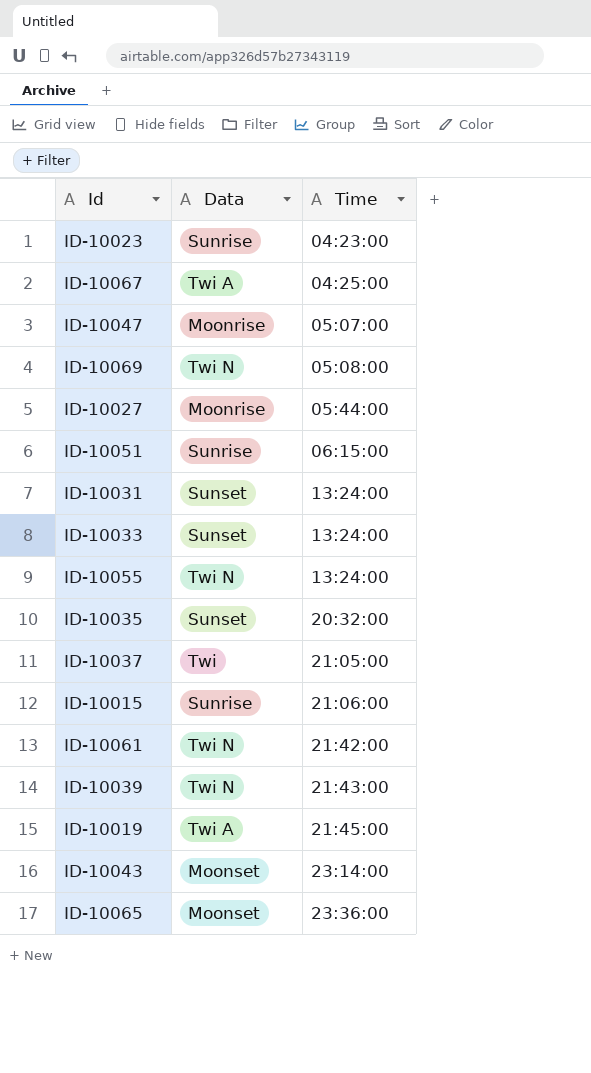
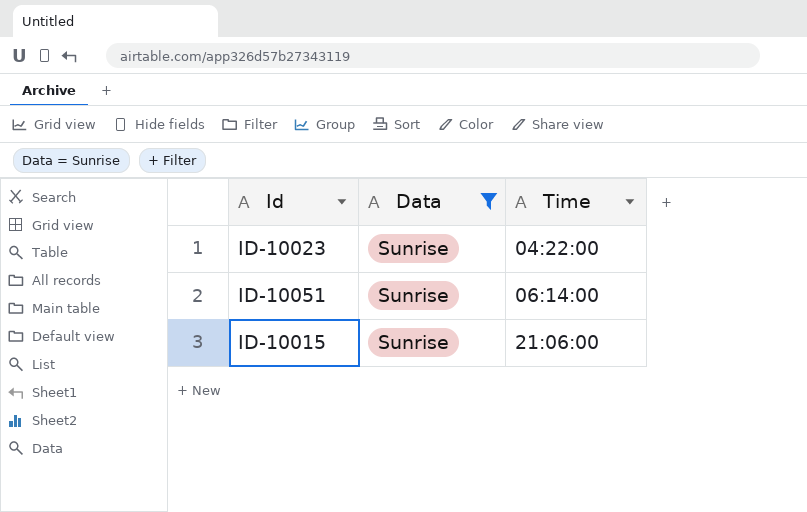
filter: none -> Data = Sunrise
ID-10023 | Time: 04:23:00 -> 04:22:00
ID-10051 | Time: 06:15:00 -> 06:14:00

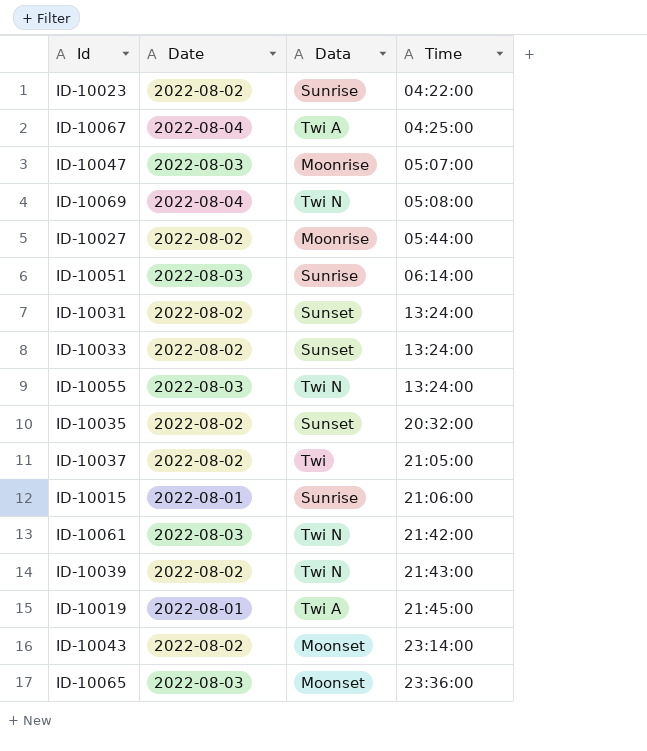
filter: Data = Sunrise -> none
column Date | position: none -> 2

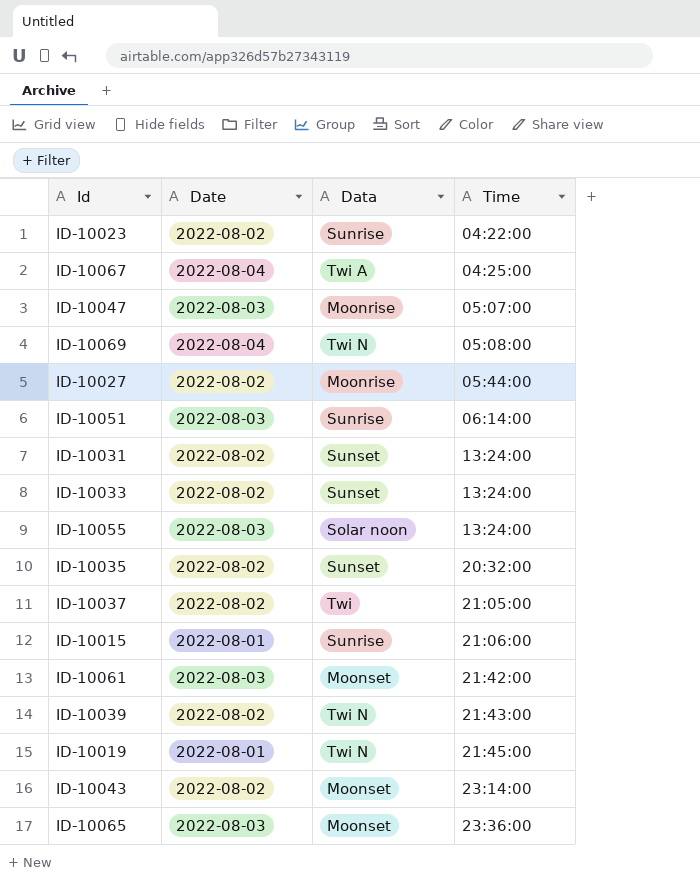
ID-10055 | Data: Twi N -> Solar noon
ID-10061 | Data: Twi N -> Moonset
ID-10019 | Data: Twi A -> Twi N

